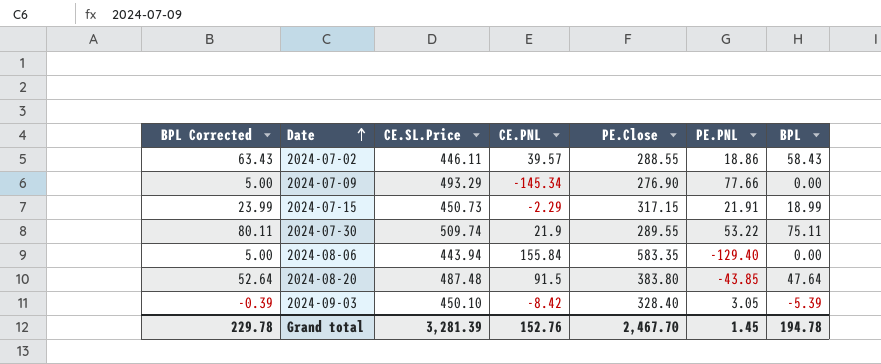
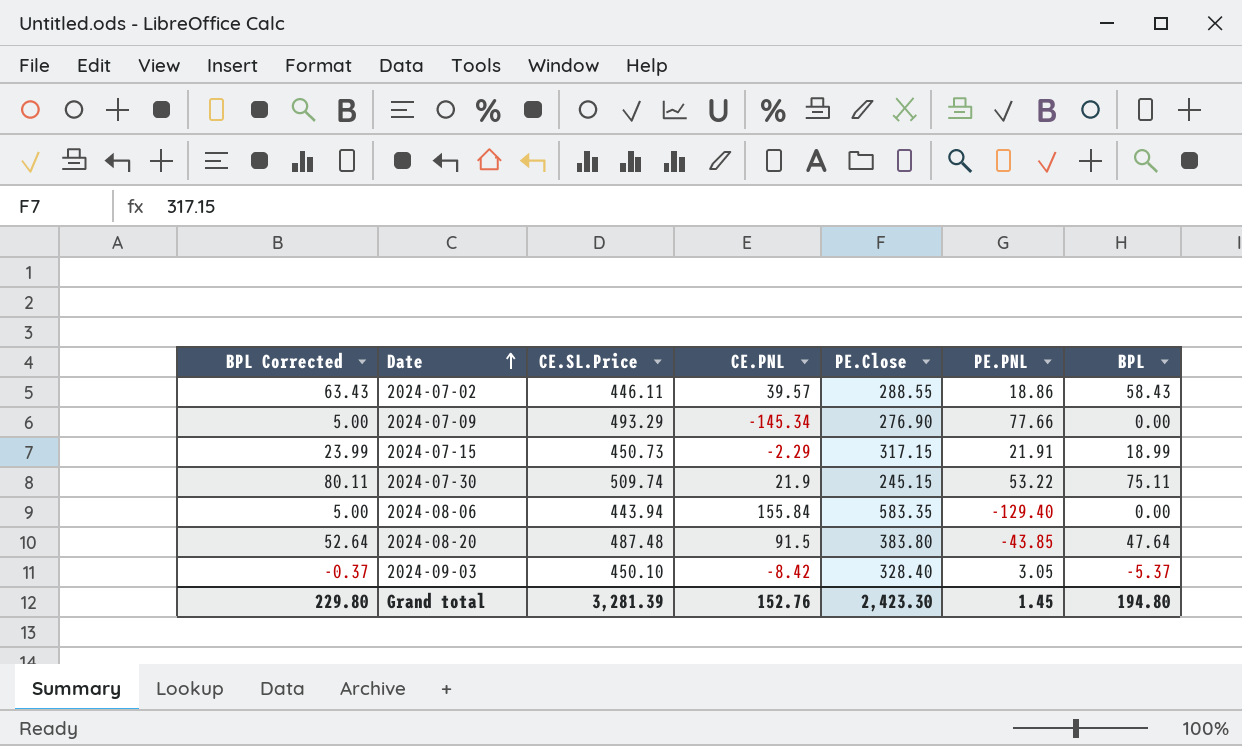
2024-07-30 | PE.Close: 289.55 -> 245.15
2024-09-03 | BPL Corrected: -0.39 -> -0.37
2024-09-03 | BPL: -5.39 -> -5.37
Grand total | BPL Corrected: 229.78 -> 229.80
Grand total | PE.Close: 2,467.70 -> 2,423.30
Grand total | BPL: 194.78 -> 194.80

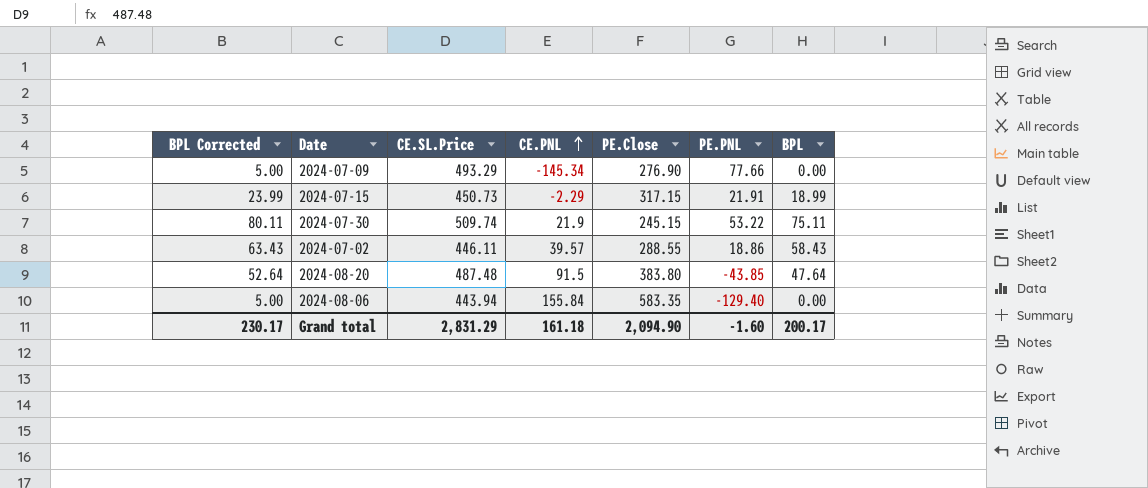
row order: Date ascending -> CE.PNL ascending
row 2024-09-03: -0.37 | 450.10 | -8.42 | 328.40 | 3.05 | -5.37 -> none
Grand total | BPL Corrected: 229.80 -> 230.17
Grand total | CE.SL.Price: 3,281.39 -> 2,831.29
Grand total | CE.PNL: 152.76 -> 161.18
Grand total | PE.Close: 2,423.30 -> 2,094.90
Grand total | PE.PNL: 1.45 -> -1.60
Grand total | BPL: 194.80 -> 200.17

